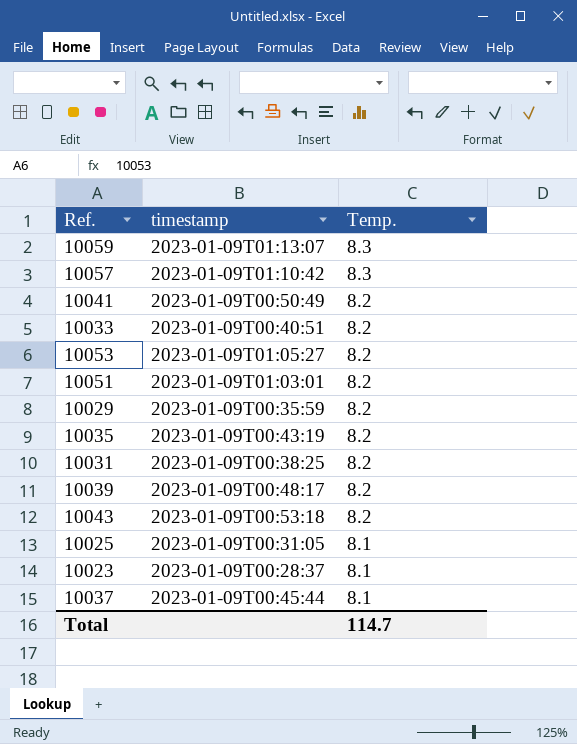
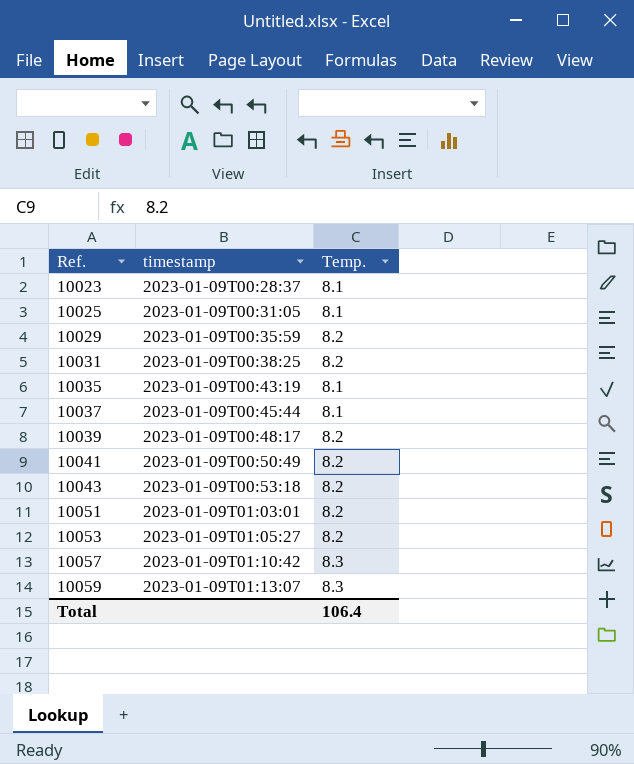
row order: Temp. descending -> Ref. ascending
row 10033: 2023-01-09T00:40:51 | 8.2 -> none
10035 | Temp.: 8.2 -> 8.1
Total | Temp.: 114.7 -> 106.4

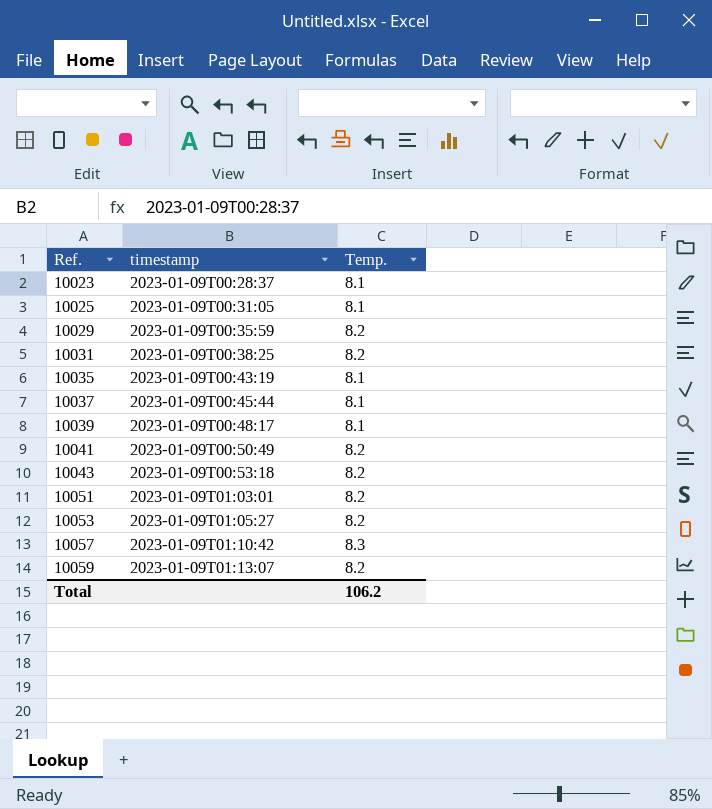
10039 | Temp.: 8.2 -> 8.1
10059 | Temp.: 8.3 -> 8.2
Total | Temp.: 106.4 -> 106.2

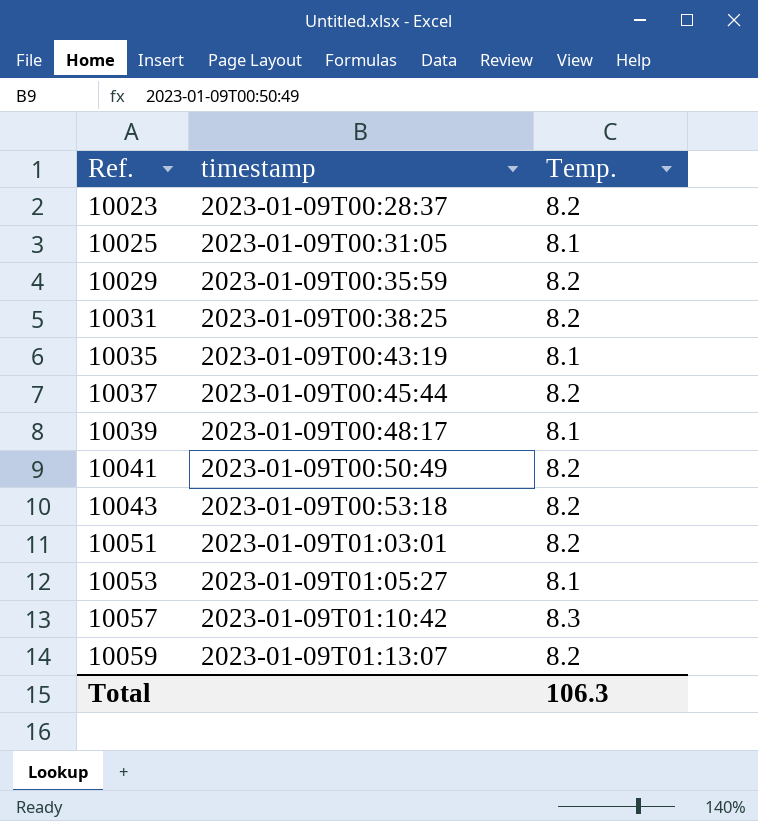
10023 | Temp.: 8.1 -> 8.2
10037 | Temp.: 8.1 -> 8.2
10053 | Temp.: 8.2 -> 8.1
Total | Temp.: 106.2 -> 106.3

